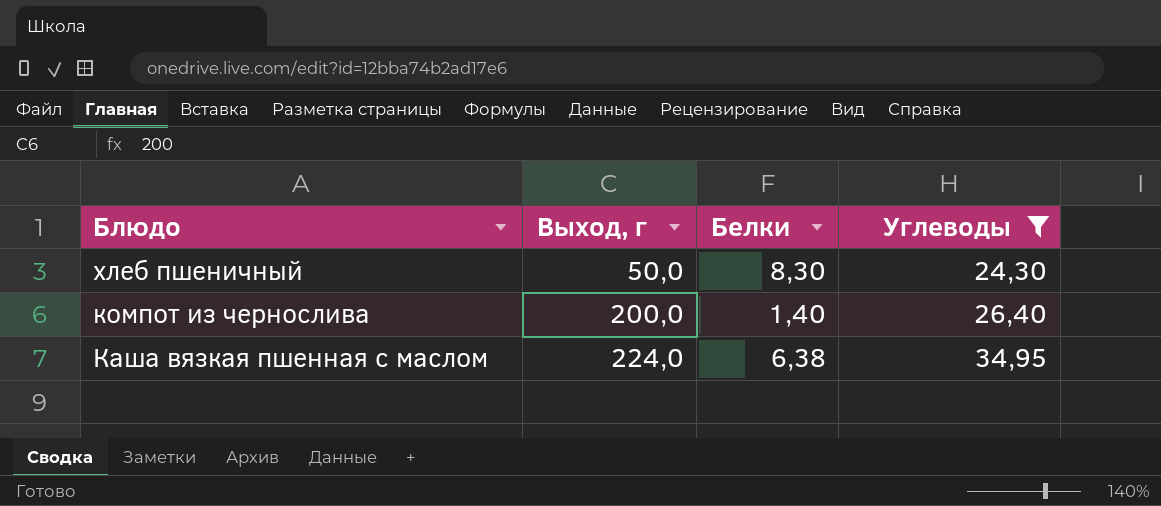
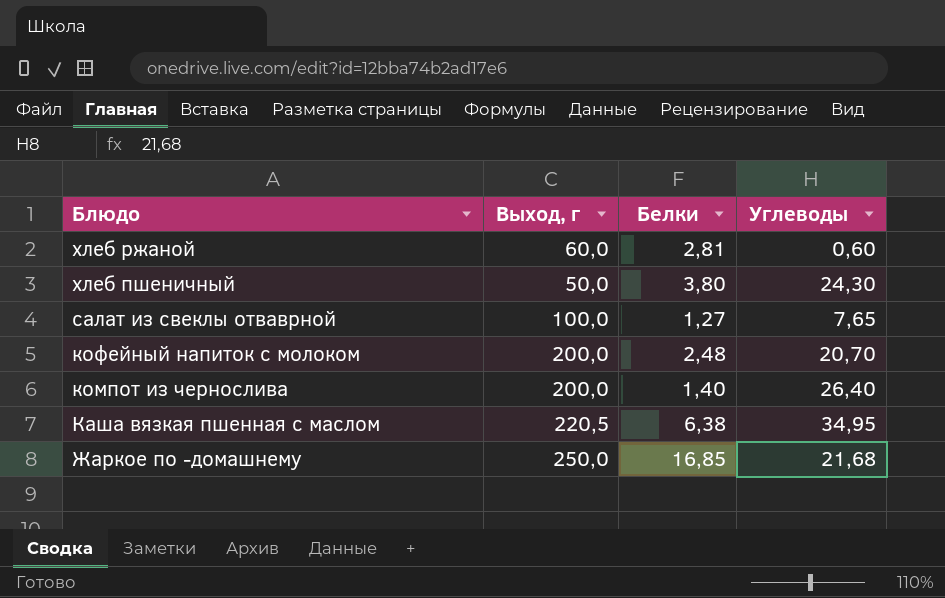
filter: Углеводы >= 24,30 -> none
хлеб пшеничный | Белки: 8,30 -> 3,80
Каша вязкая пшенная с маслом | Выход, г: 224,0 -> 220,5

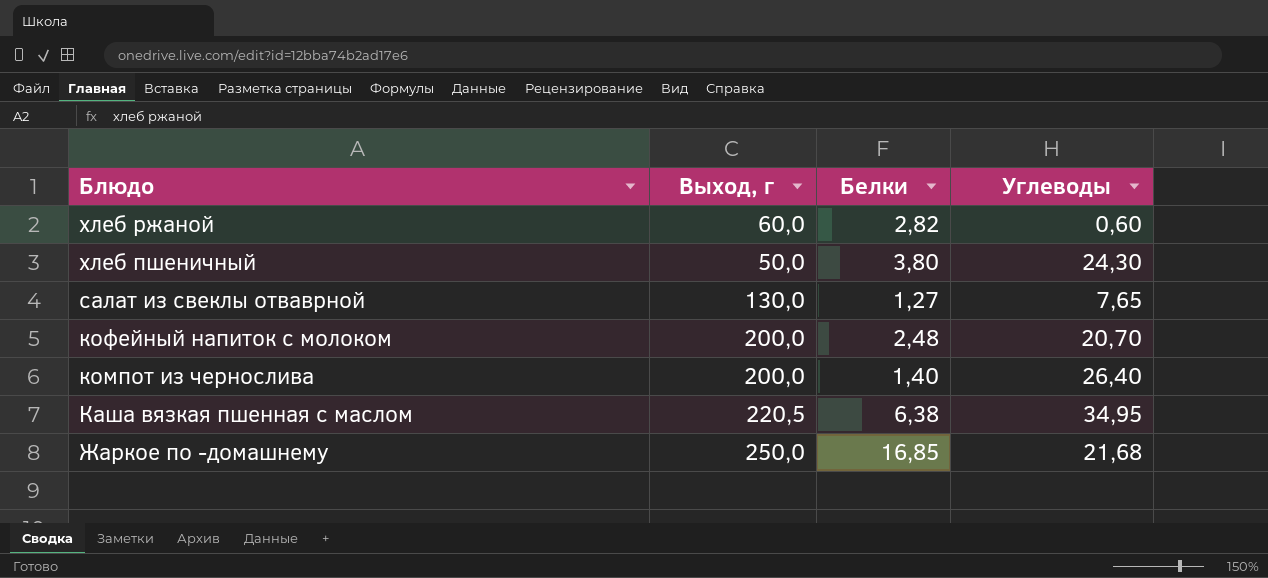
хлеб ржаной | Белки: 2,81 -> 2,82
салат из свеклы отваврной | Выход, г: 100,0 -> 130,0

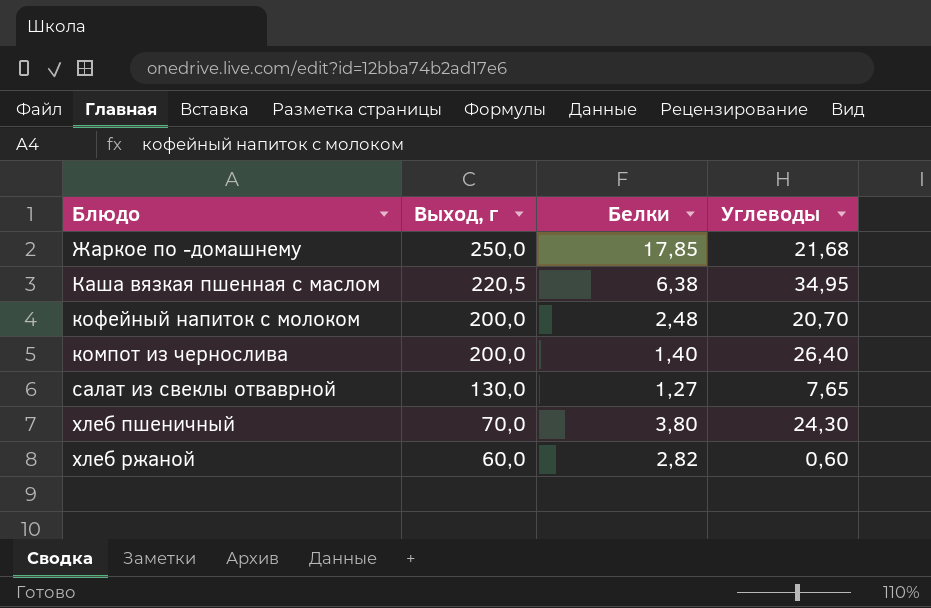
row order: Блюдо descending -> Выход, г descending
Жаркое по -домашнему | Белки: 16,85 -> 17,85
хлеб пшеничный | Выход, г: 50,0 -> 70,0

